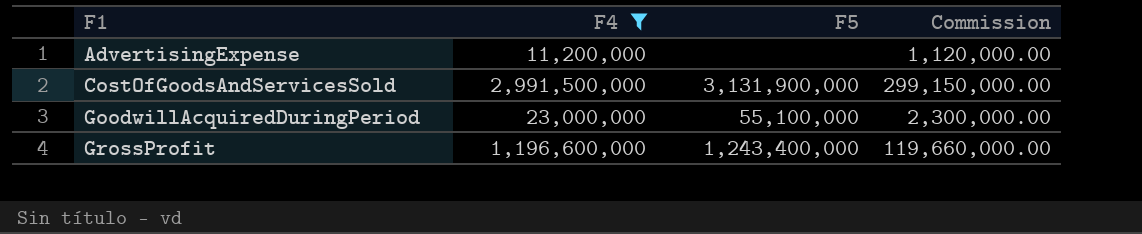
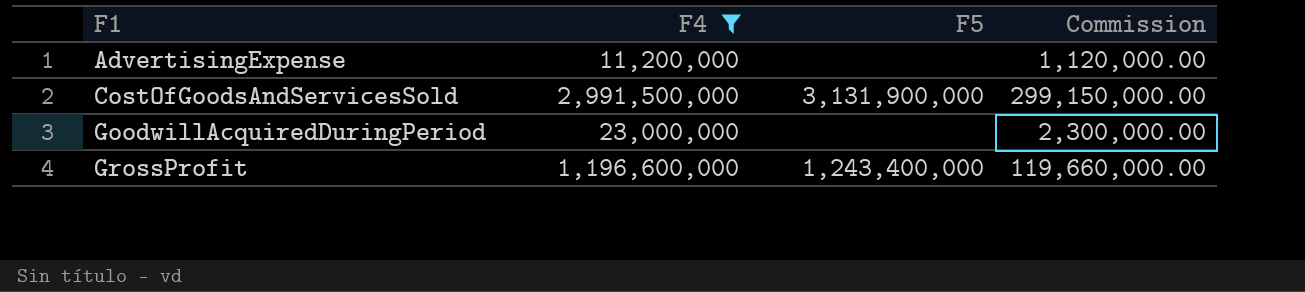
GoodwillAcquiredDuringPeriod | F5: 55,100,000 -> none

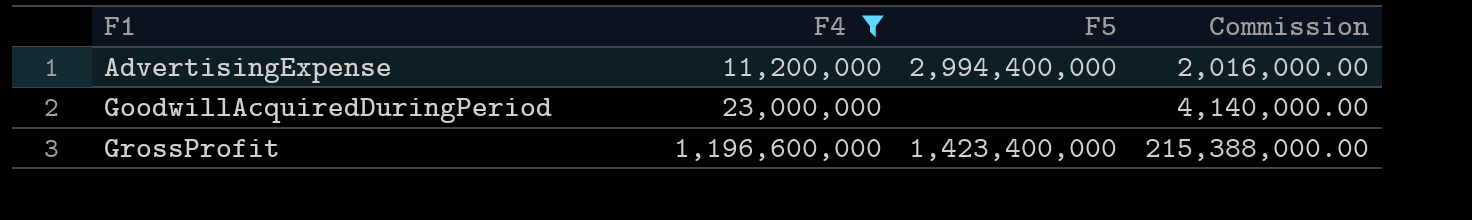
column Commission | formula: [F4] * 0.1 -> [F4] * 0.18
row CostOfGoodsAndServicesSold: 2,991,500,000 | 3,131,900,000 | 299,150,000.00 -> none
AdvertisingExpense | F5: none -> 2,994,400,000
GrossProfit | F5: 1,243,400,000 -> 1,423,400,000

